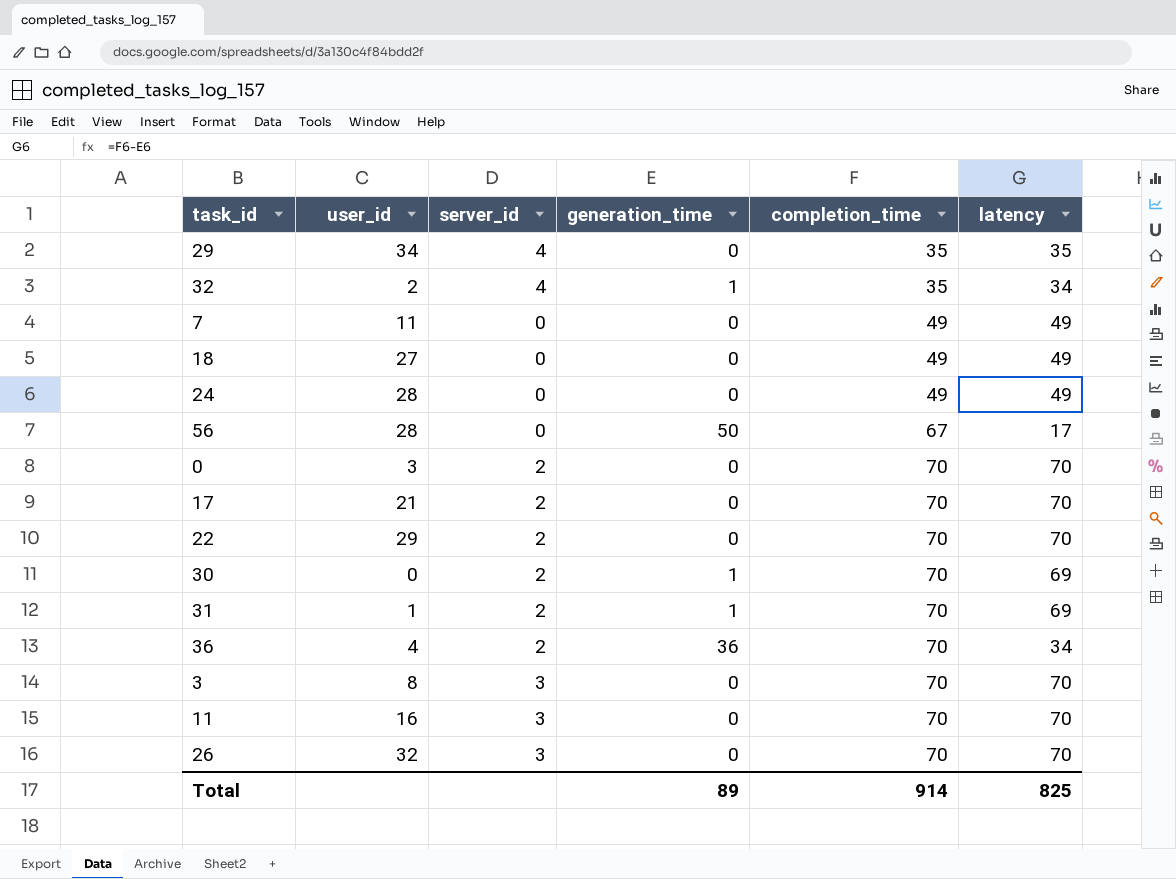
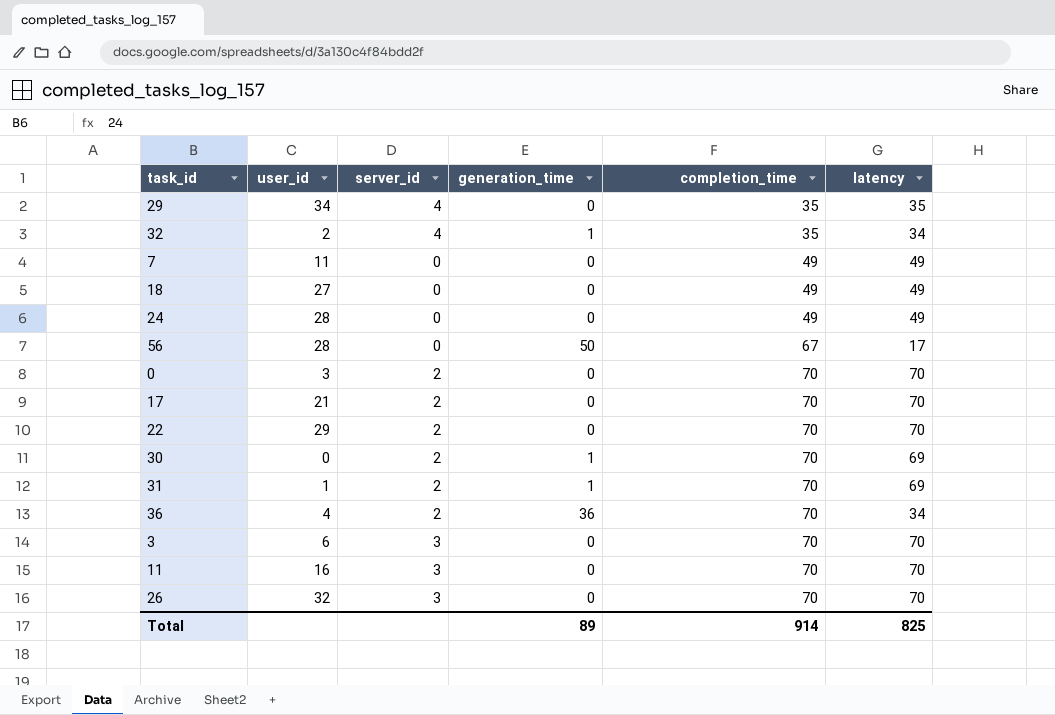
3 | user_id: 8 -> 6

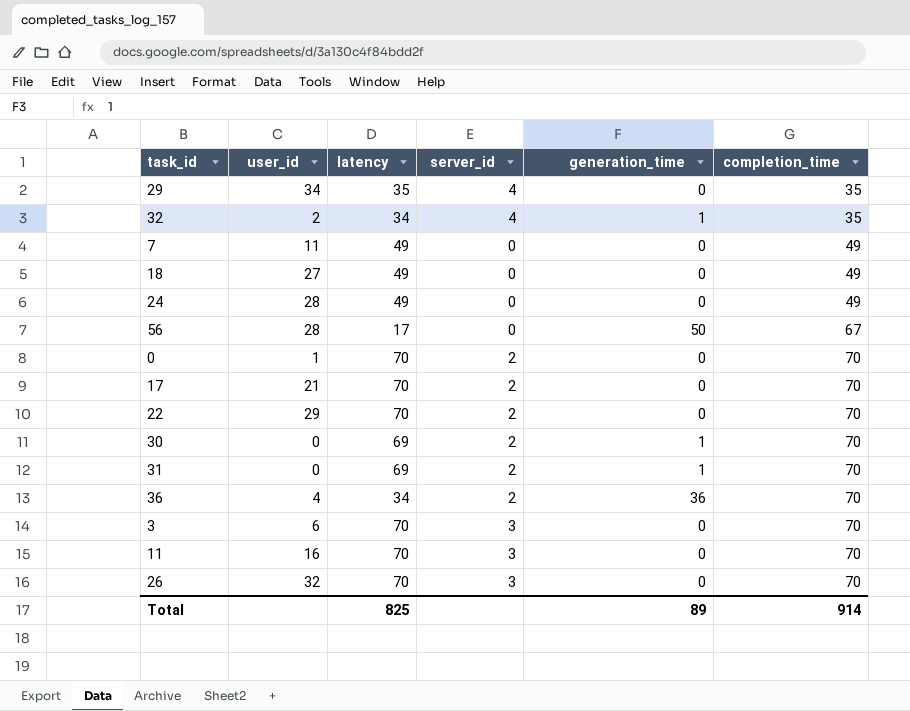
column latency | position: 6 -> 3
0 | user_id: 3 -> 1
31 | user_id: 1 -> 0

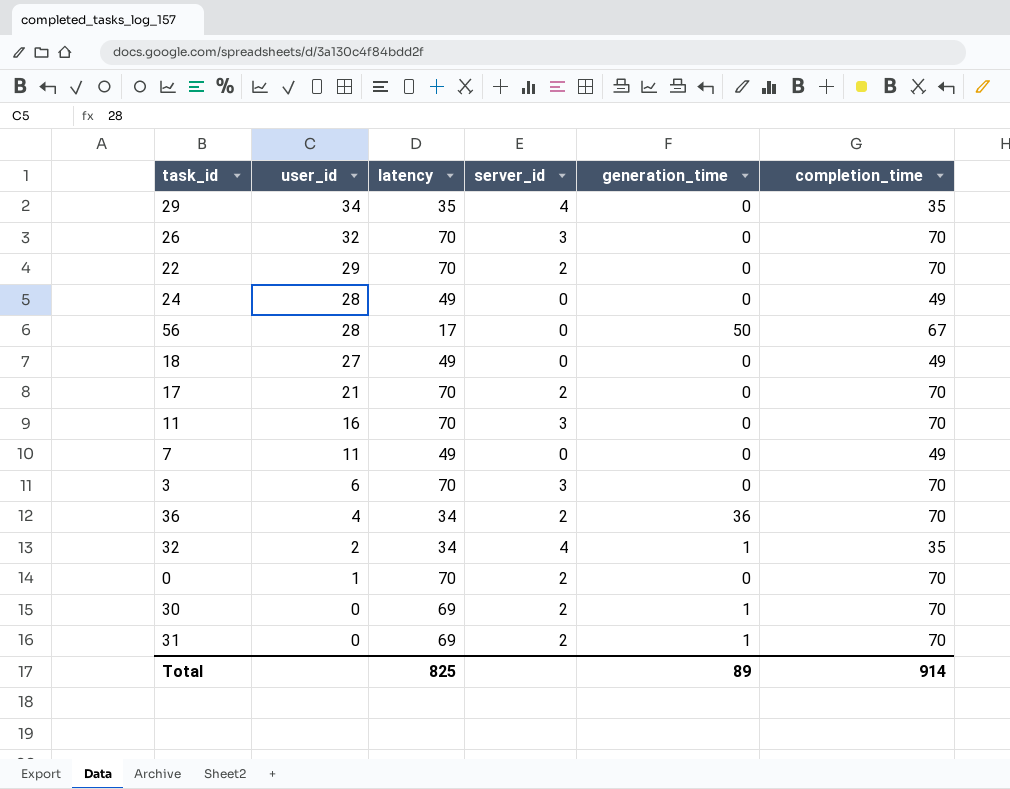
row order: completion_time ascending -> user_id descending

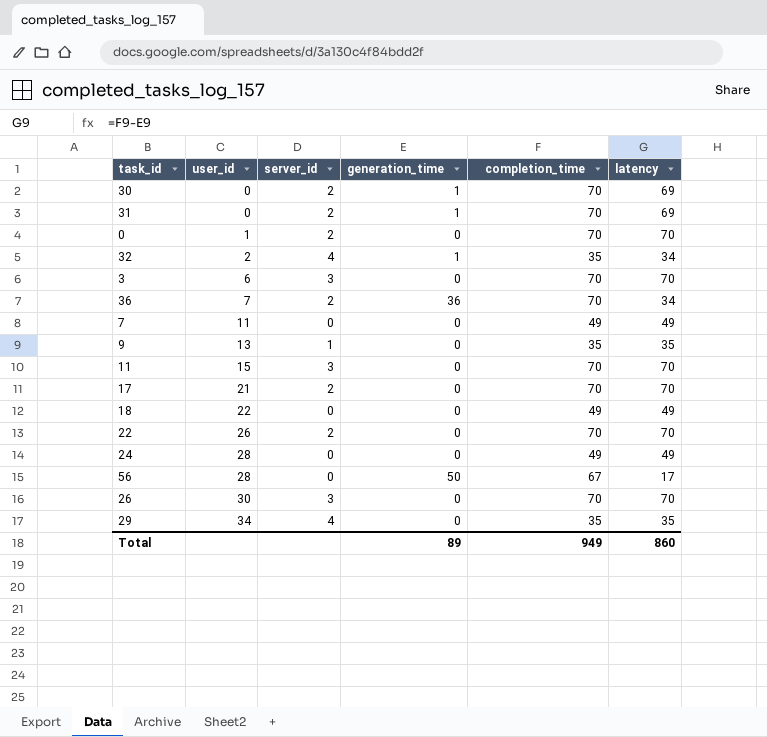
row order: user_id descending -> user_id ascending
column latency | position: 3 -> 6
36 | user_id: 4 -> 7
row 9: none -> 13 | 1 | 0 | 35 | 35
11 | user_id: 16 -> 15
18 | user_id: 27 -> 22
22 | user_id: 29 -> 26
26 | user_id: 32 -> 30
Total | completion_time: 914 -> 949
Total | latency: 825 -> 860

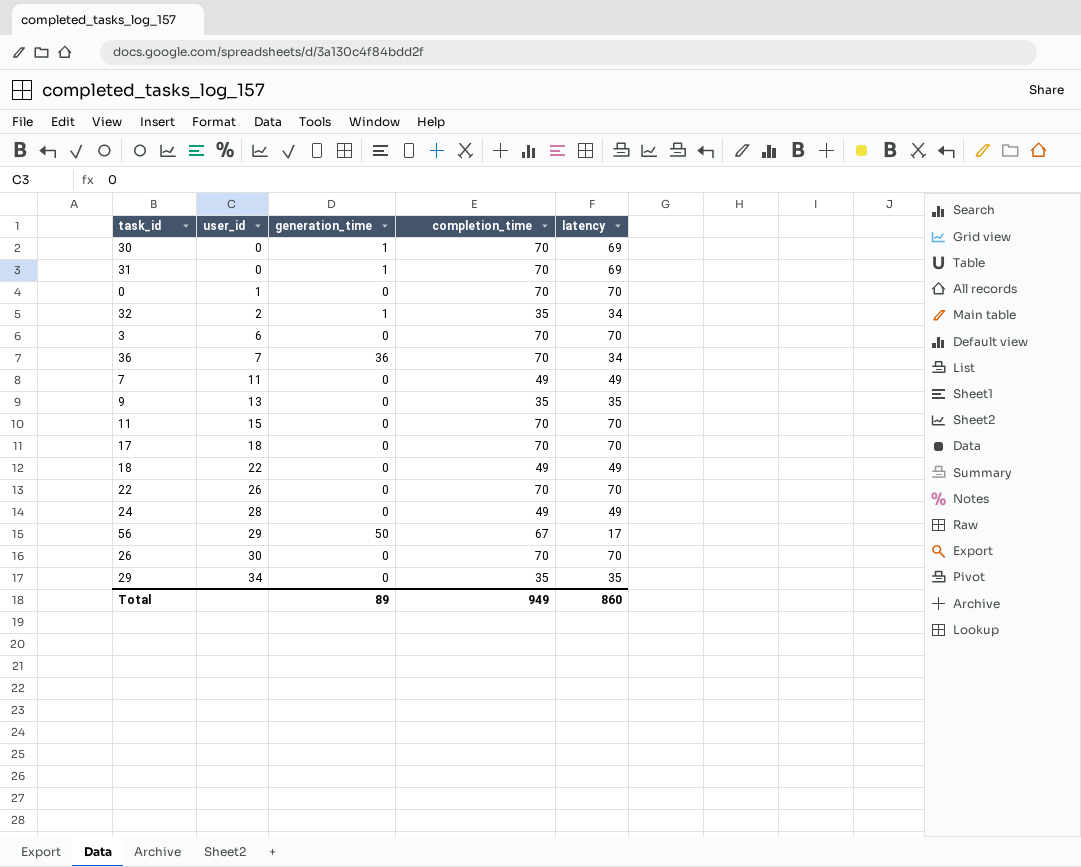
column server_id | position: 3 -> none
17 | user_id: 21 -> 18
56 | user_id: 28 -> 29

